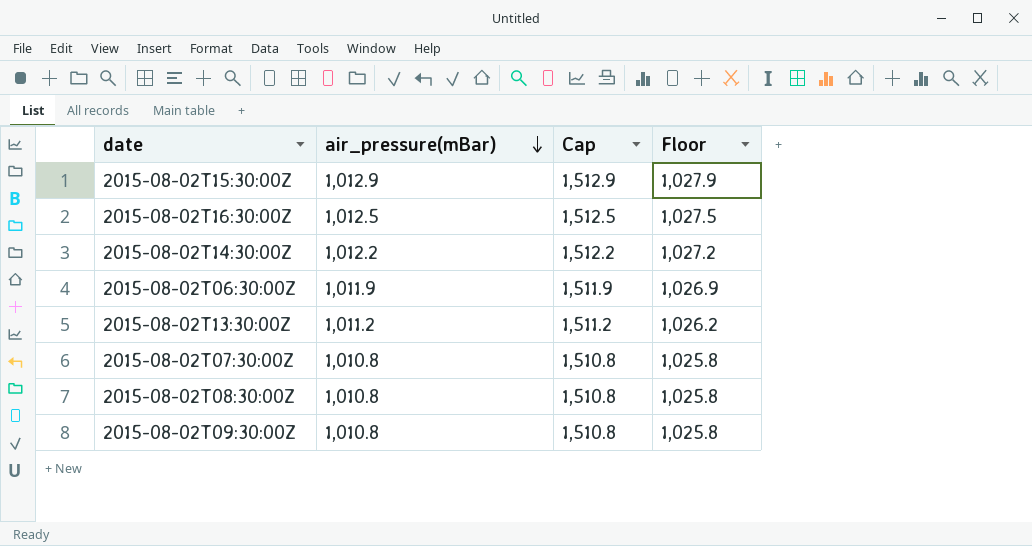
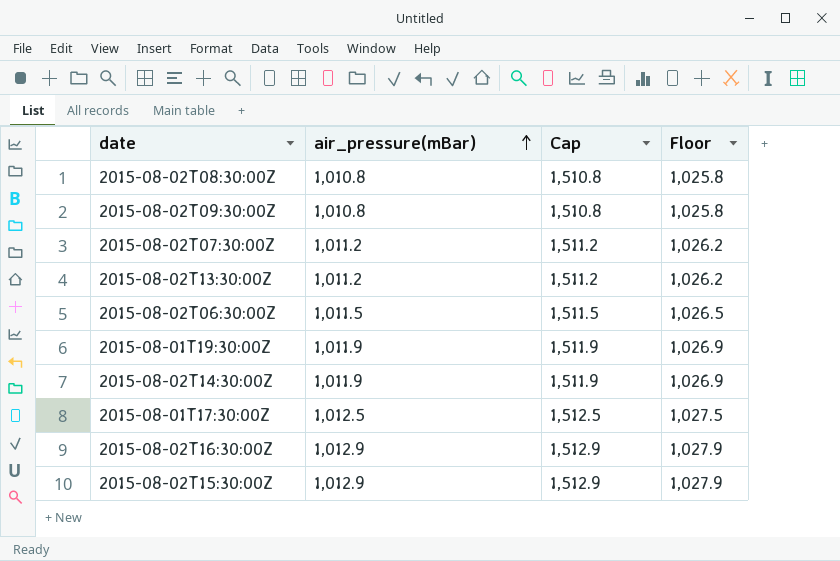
row order: air_pressure(mBar) descending -> air_pressure(mBar) ascending
2015-08-02T07:30:00Z | air_pressure(mBar): 1,010.8 -> 1,011.2
2015-08-02T07:30:00Z | Cap: 1,510.8 -> 1,511.2
2015-08-02T07:30:00Z | Floor: 1,025.8 -> 1,026.2
2015-08-02T06:30:00Z | air_pressure(mBar): 1,011.9 -> 1,011.5
2015-08-02T06:30:00Z | Cap: 1,511.9 -> 1,511.5
2015-08-02T06:30:00Z | Floor: 1,026.9 -> 1,026.5
row 2015-08-01T19:30:00Z: none -> 1,011.9 | 1,511.9 | 1,026.9
2015-08-02T14:30:00Z | air_pressure(mBar): 1,012.2 -> 1,011.9
2015-08-02T14:30:00Z | Cap: 1,512.2 -> 1,511.9
2015-08-02T14:30:00Z | Floor: 1,027.2 -> 1,026.9
row 2015-08-01T17:30:00Z: none -> 1,012.5 | 1,512.5 | 1,027.5
2015-08-02T16:30:00Z | air_pressure(mBar): 1,012.5 -> 1,012.9
2015-08-02T16:30:00Z | Cap: 1,512.5 -> 1,512.9
2015-08-02T16:30:00Z | Floor: 1,027.5 -> 1,027.9

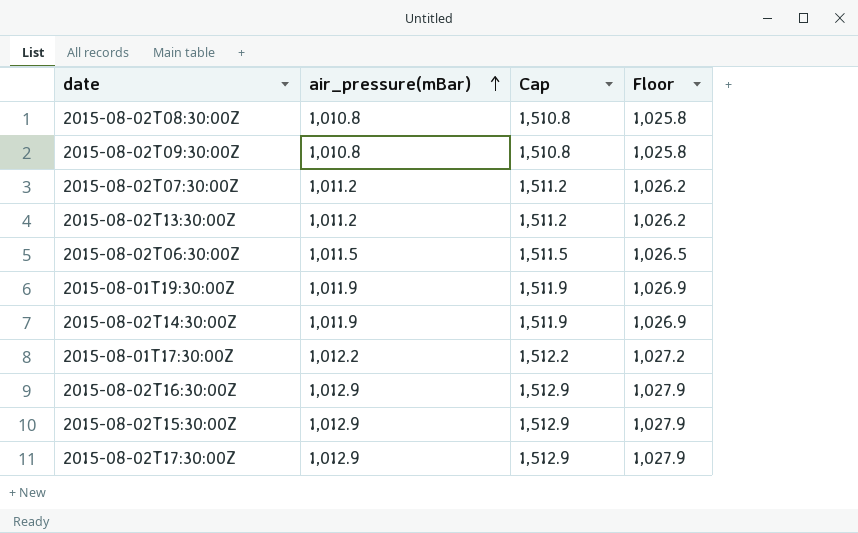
2015-08-01T17:30:00Z | air_pressure(mBar): 1,012.5 -> 1,012.2
2015-08-01T17:30:00Z | Cap: 1,512.5 -> 1,512.2
2015-08-01T17:30:00Z | Floor: 1,027.5 -> 1,027.2
row 2015-08-02T17:30:00Z: none -> 1,012.9 | 1,512.9 | 1,027.9

